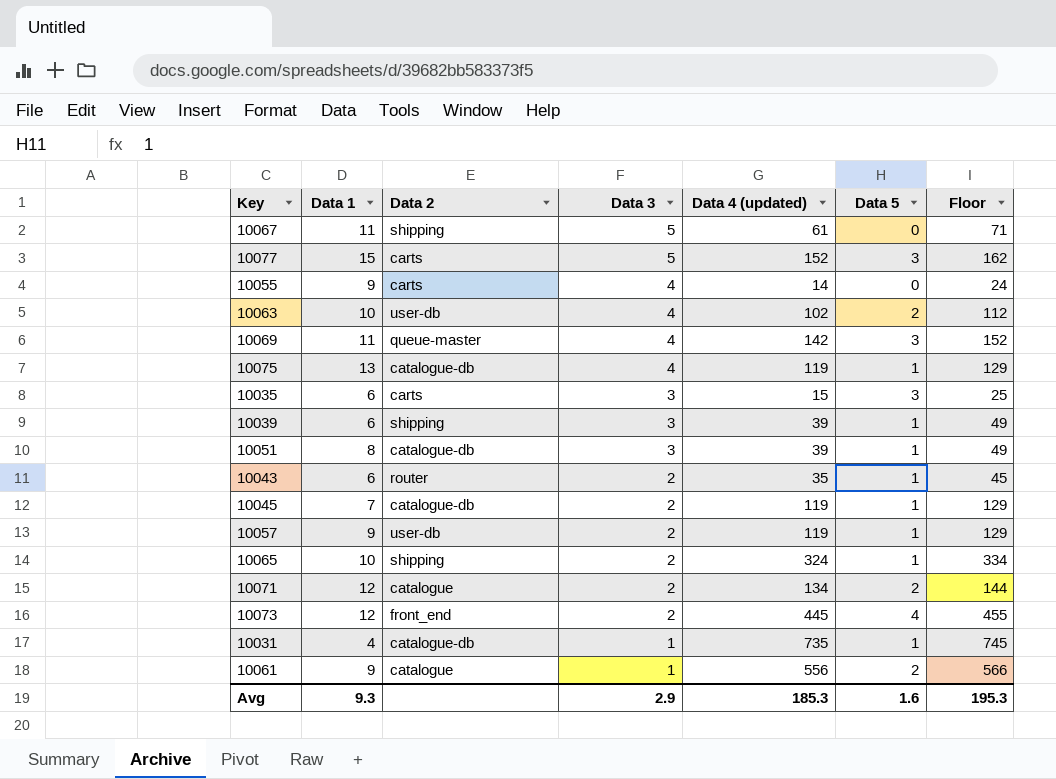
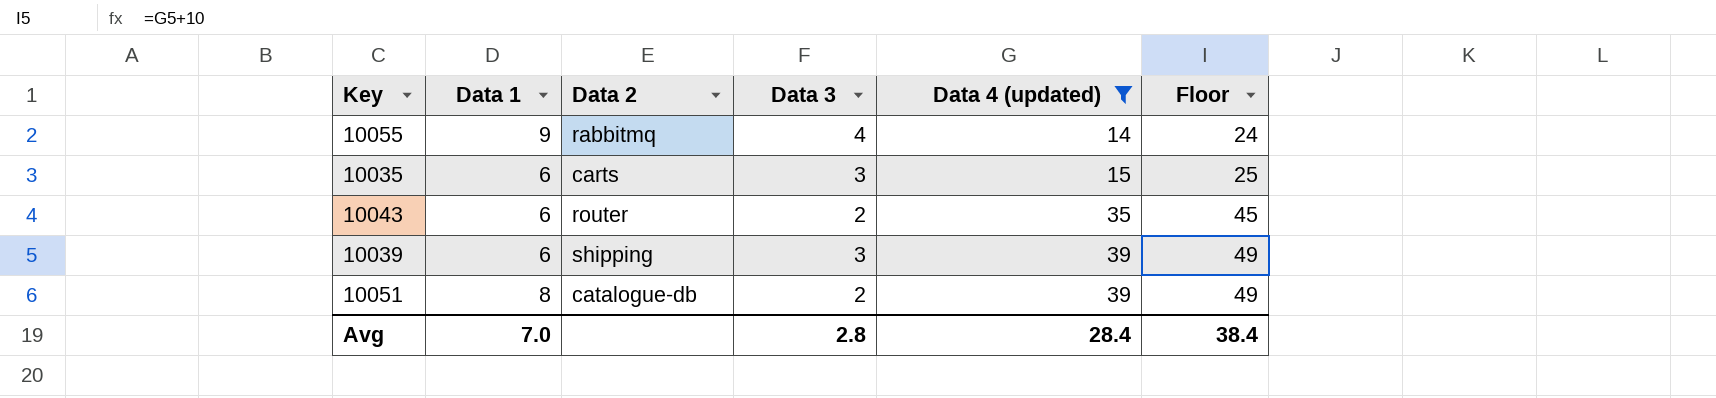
filter: none -> Data 4 (updated) <= 39
row order: Data 3 descending -> Data 4 (updated) ascending
column Data 5 | position: 6 -> none
10055 | Data 2: carts -> rabbitmq
10051 | Data 3: 3 -> 2
Avg | Data 1: 9.3 -> 7.0
Avg | Data 3: 2.9 -> 2.8
Avg | Data 4 (updated): 185.3 -> 28.4
Avg | Floor: 195.3 -> 38.4

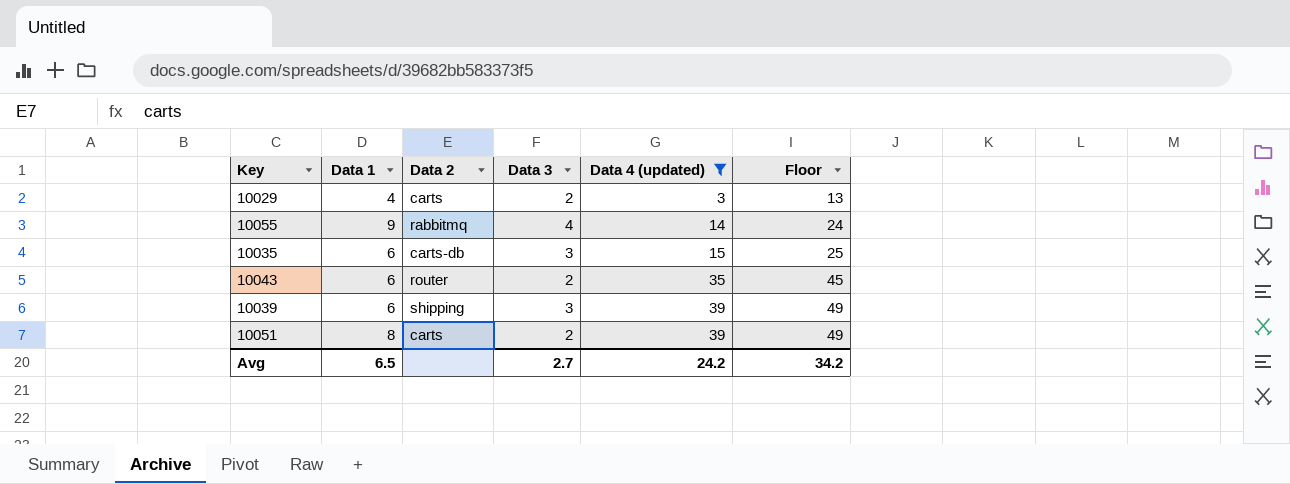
row 10029: none -> 4 | carts | 2 | 3 | 13
10035 | Data 2: carts -> carts-db
10051 | Data 2: catalogue-db -> carts
Avg | Data 1: 7.0 -> 6.5
Avg | Data 3: 2.8 -> 2.7
Avg | Data 4 (updated): 28.4 -> 24.2
Avg | Floor: 38.4 -> 34.2

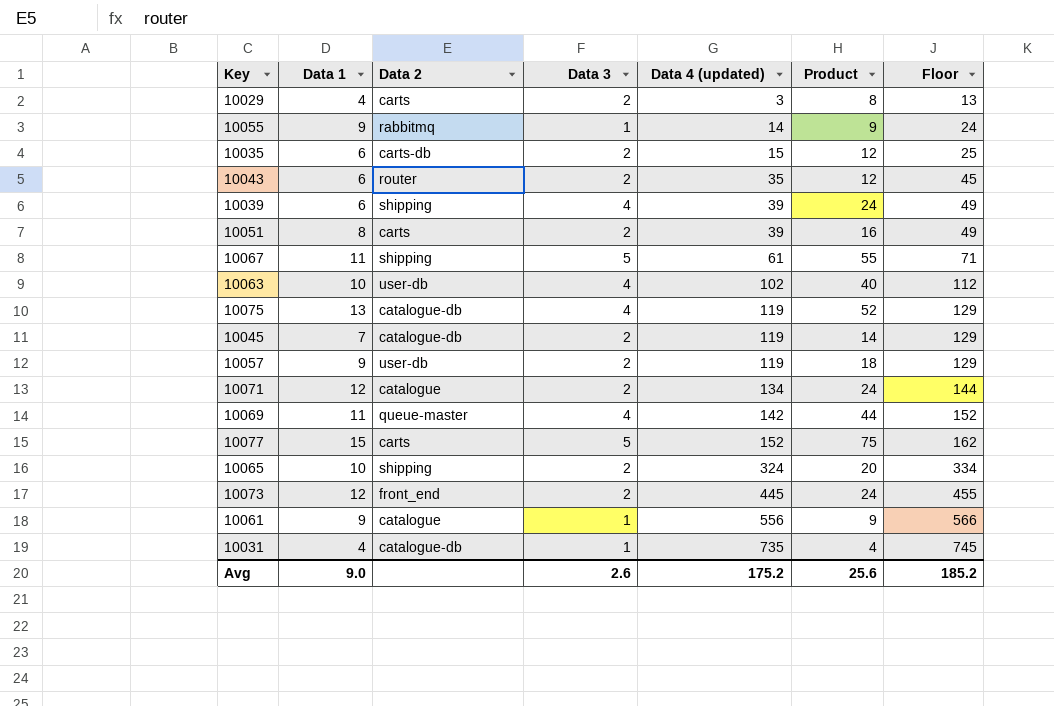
filter: Data 4 (updated) <= 39 -> none
column Product | formula: none -> [Data 1] * [Data 3]
10055 | Data 3: 4 -> 1
10035 | Data 3: 3 -> 2
10039 | Data 3: 3 -> 4
Avg | Data 1: 6.5 -> 9.0
Avg | Data 3: 2.7 -> 2.6
Avg | Data 4 (updated): 24.2 -> 175.2
Avg | Floor: 34.2 -> 185.2

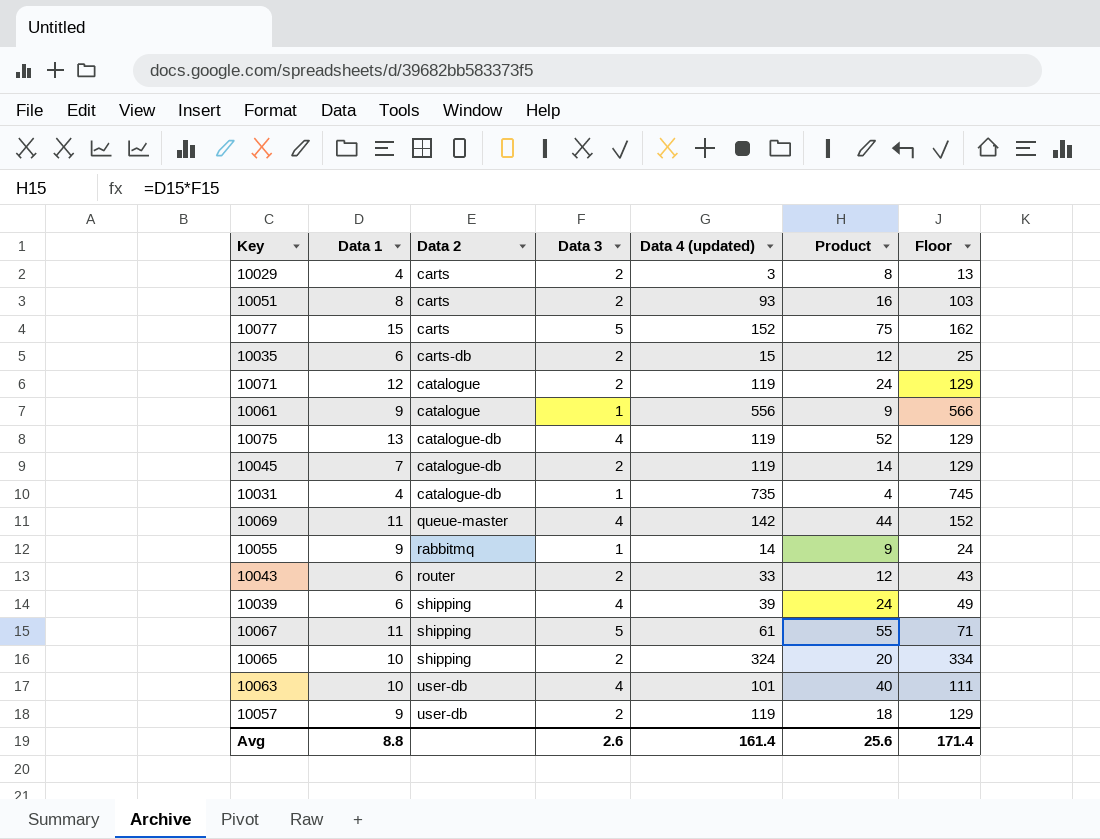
row order: Data 4 (updated) ascending -> Data 2 ascending
row 10073: 12 | front_end | 2 | 445 | 24 | 455 -> none
10051 | Data 4 (updated): 39 -> 93
10051 | Floor: 49 -> 103
10071 | Data 4 (updated): 134 -> 119
10071 | Floor: 144 -> 129
10043 | Data 4 (updated): 35 -> 33
10043 | Floor: 45 -> 43
10063 | Data 4 (updated): 102 -> 101
10063 | Floor: 112 -> 111
Avg | Data 1: 9.0 -> 8.8
Avg | Data 4 (updated): 175.2 -> 161.4
Avg | Floor: 185.2 -> 171.4

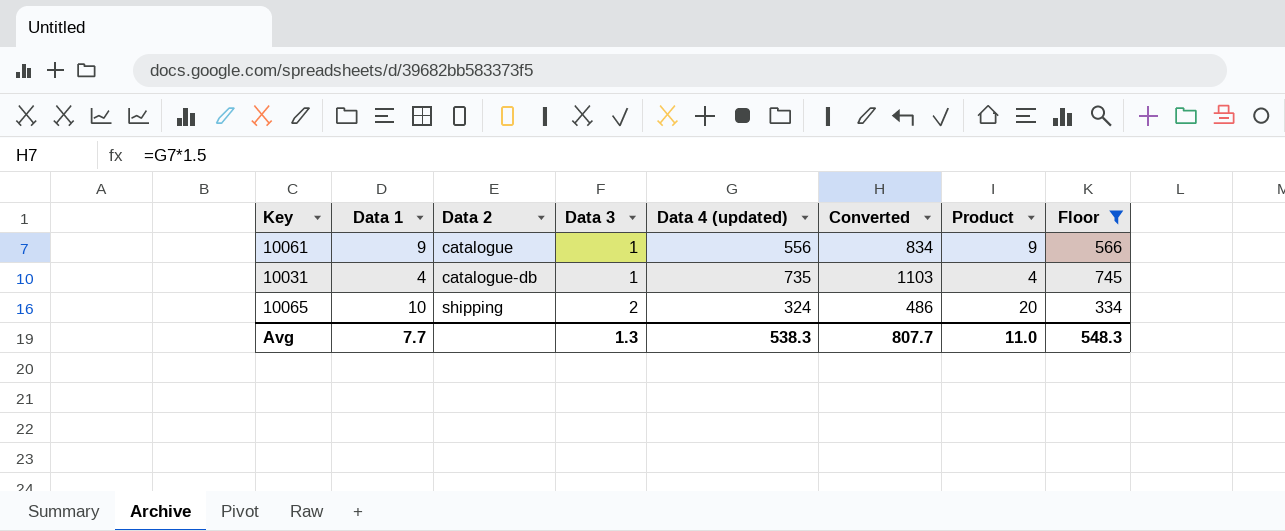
filter: none -> Floor >= 334
column Converted | formula: none -> [Data 4 (updated)] * 1.5
Avg | Data 1: 8.8 -> 7.7
Avg | Data 3: 2.6 -> 1.3
Avg | Data 4 (updated): 161.4 -> 538.3
Avg | Product: 25.6 -> 11.0
Avg | Floor: 171.4 -> 548.3

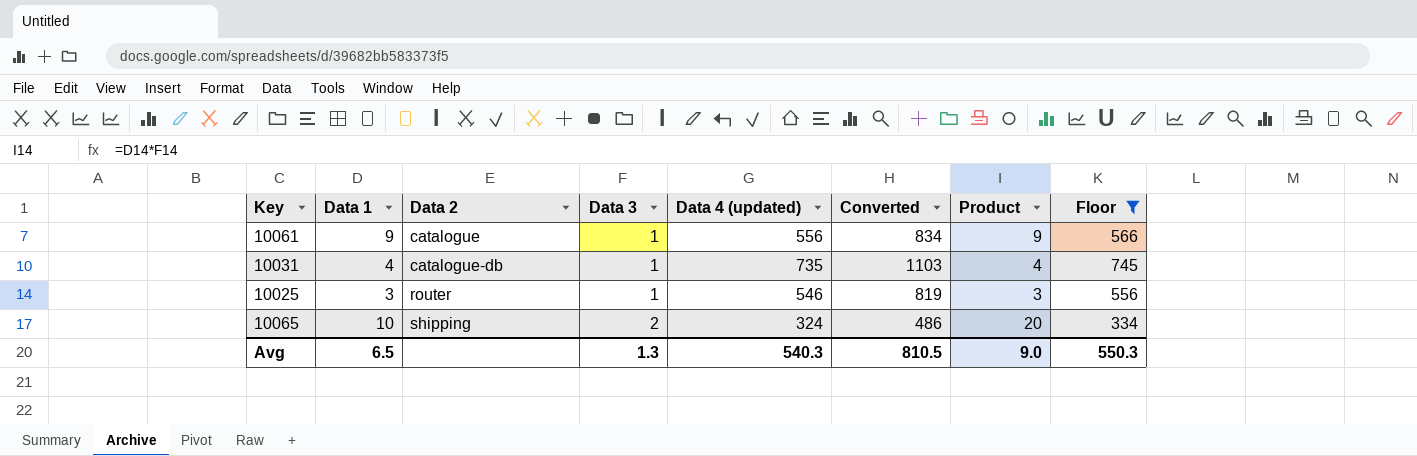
row 10025: none -> 3 | router | 1 | 546 | 819 | 3 | 556
Avg | Data 1: 7.7 -> 6.5
Avg | Data 4 (updated): 538.3 -> 540.3
Avg | Converted: 807.7 -> 810.5
Avg | Product: 11.0 -> 9.0
Avg | Floor: 548.3 -> 550.3

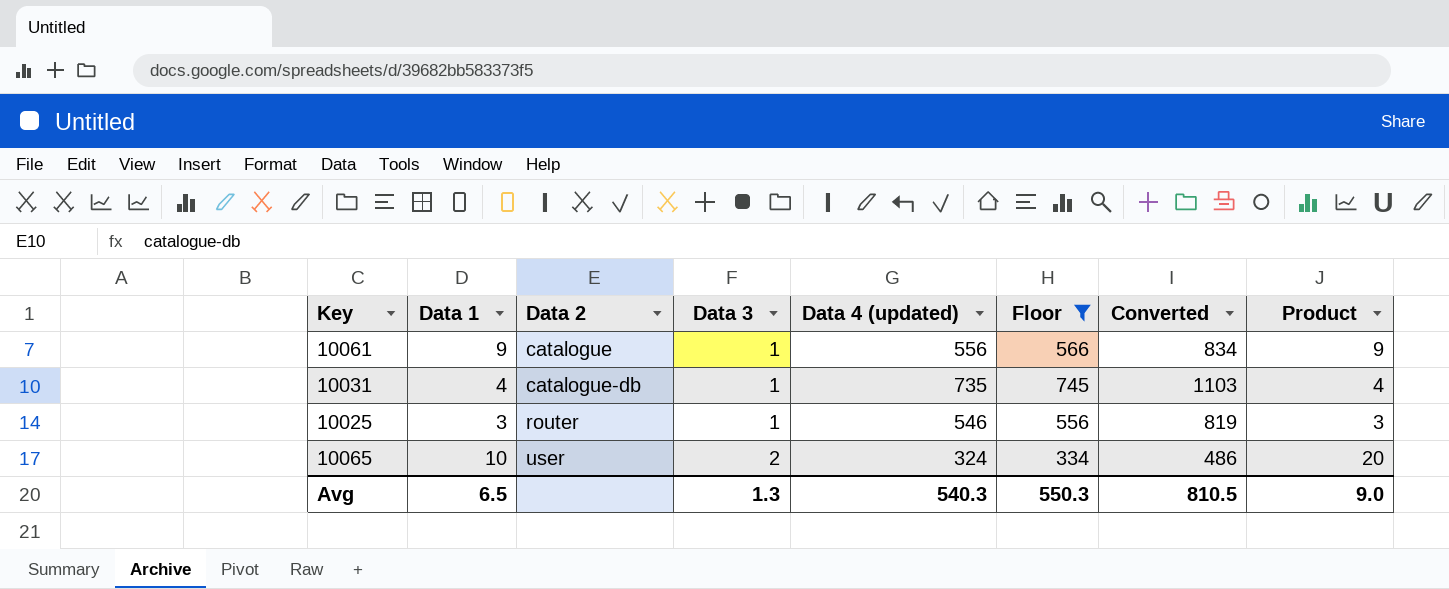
column Floor | position: 8 -> 6
10065 | Data 2: shipping -> user

